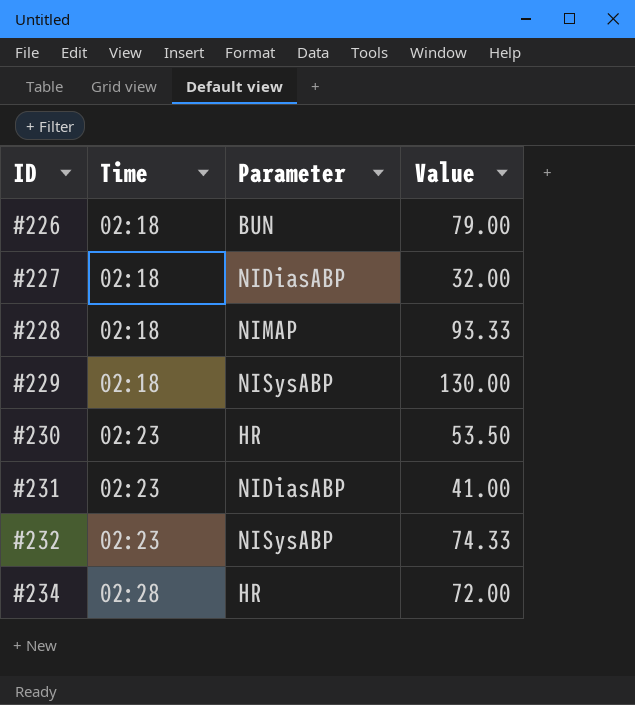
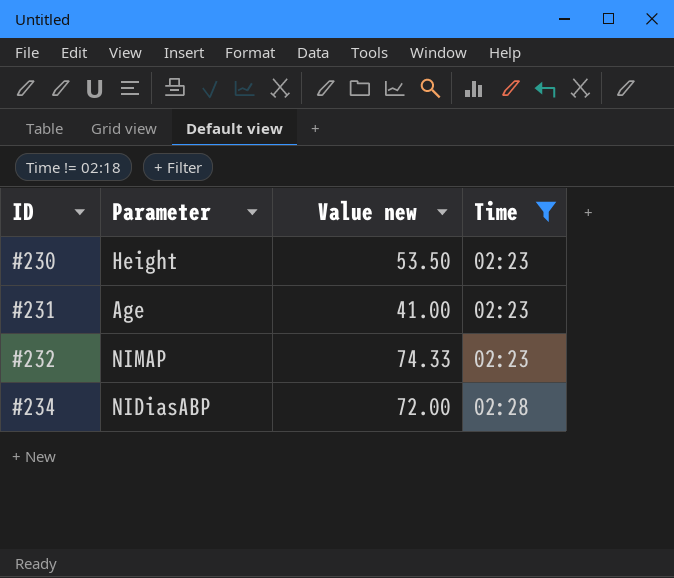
filter: none -> Time != 02:18
column name: Value -> Value new
column Time | position: 2 -> 4
#230 | Parameter: HR -> Height
#231 | Parameter: NIDiasABP -> Age
#232 | Parameter: NISysABP -> NIMAP
#234 | Parameter: HR -> NIDiasABP

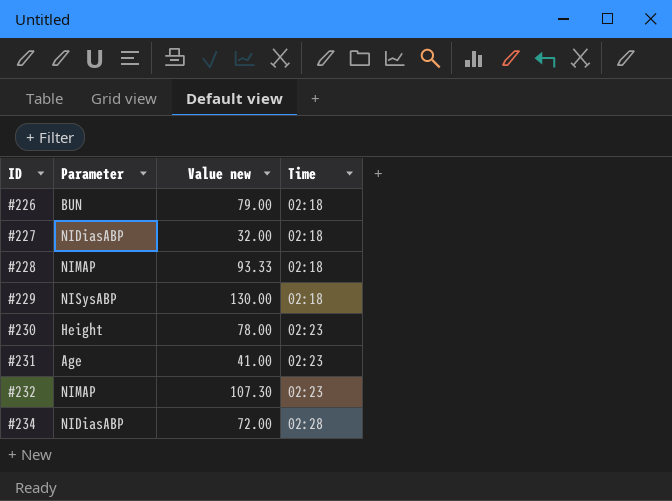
filter: Time != 02:18 -> none
#230 | Value new: 53.50 -> 78.00
#232 | Value new: 74.33 -> 107.30

